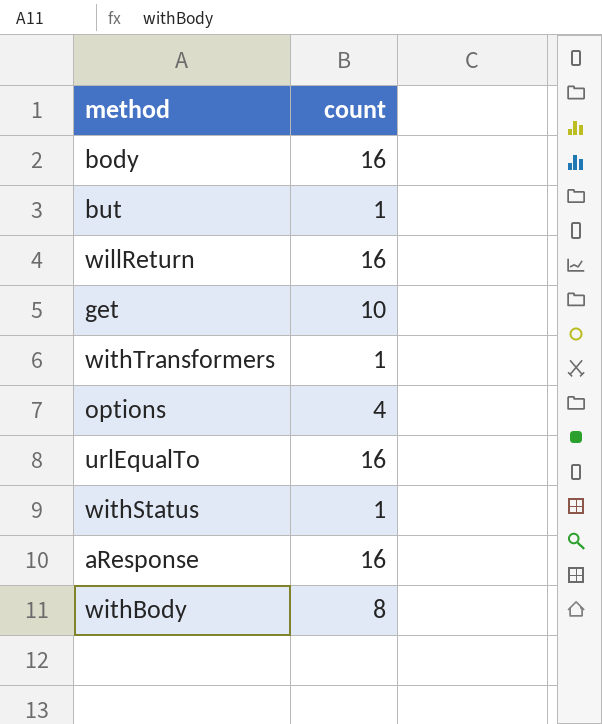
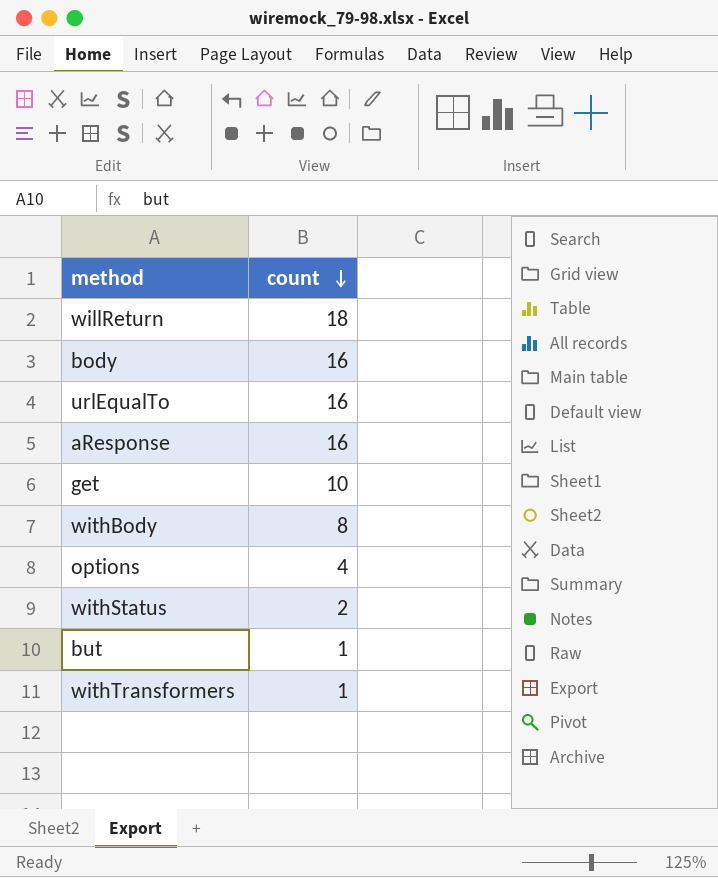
row order: none -> count descending
willReturn | count: 16 -> 18
withStatus | count: 1 -> 2

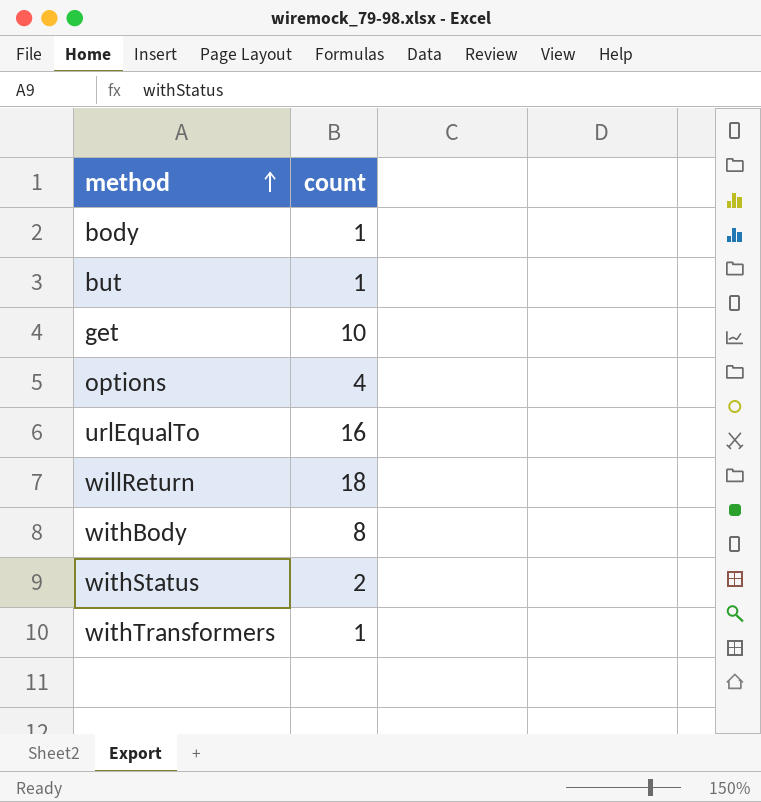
row order: count descending -> method ascending
row aResponse: 16 -> none
body | count: 16 -> 1

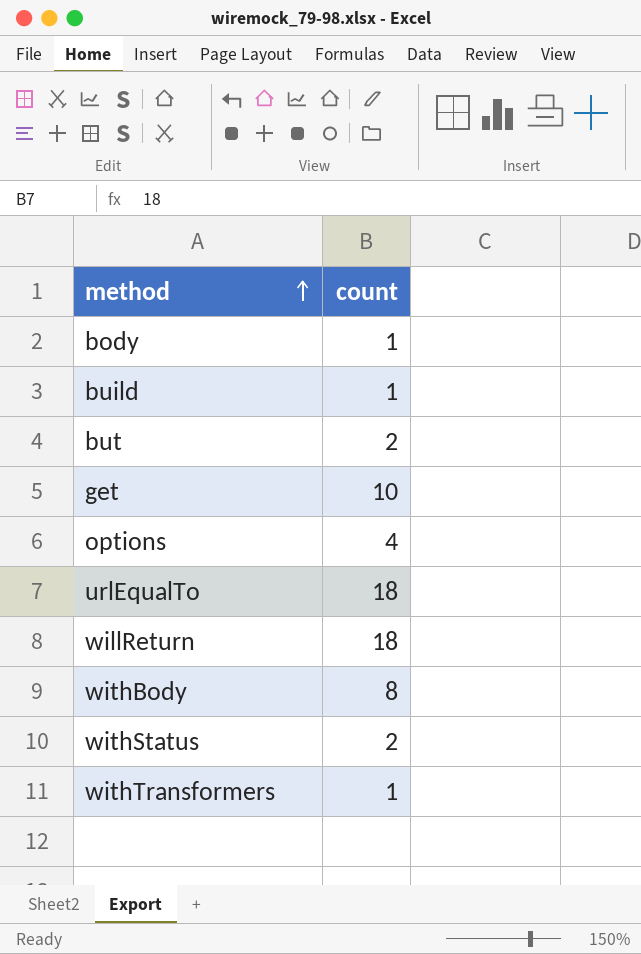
row build: none -> 1
but | count: 1 -> 2
urlEqualTo | count: 16 -> 18

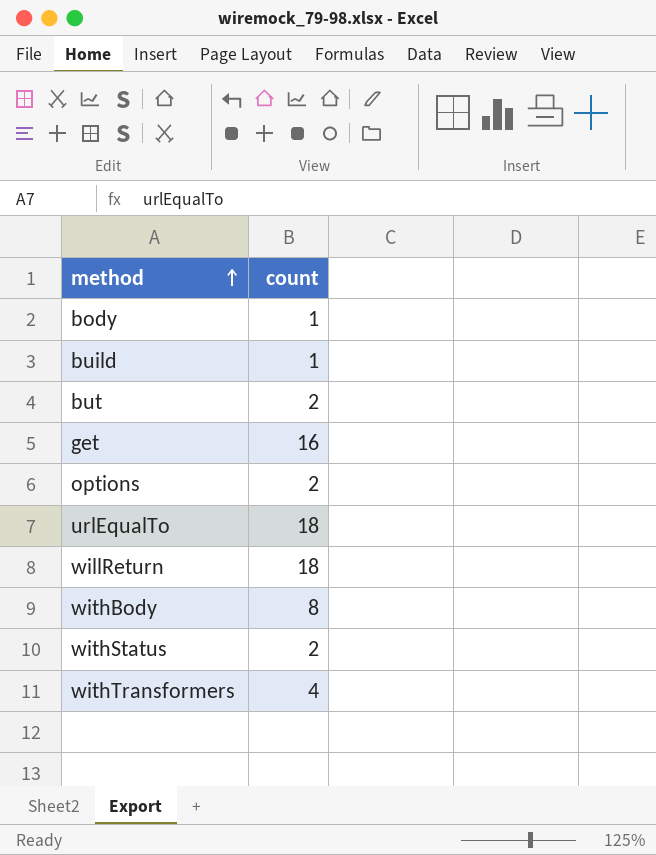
get | count: 10 -> 16
options | count: 4 -> 2
withTransformers | count: 1 -> 4

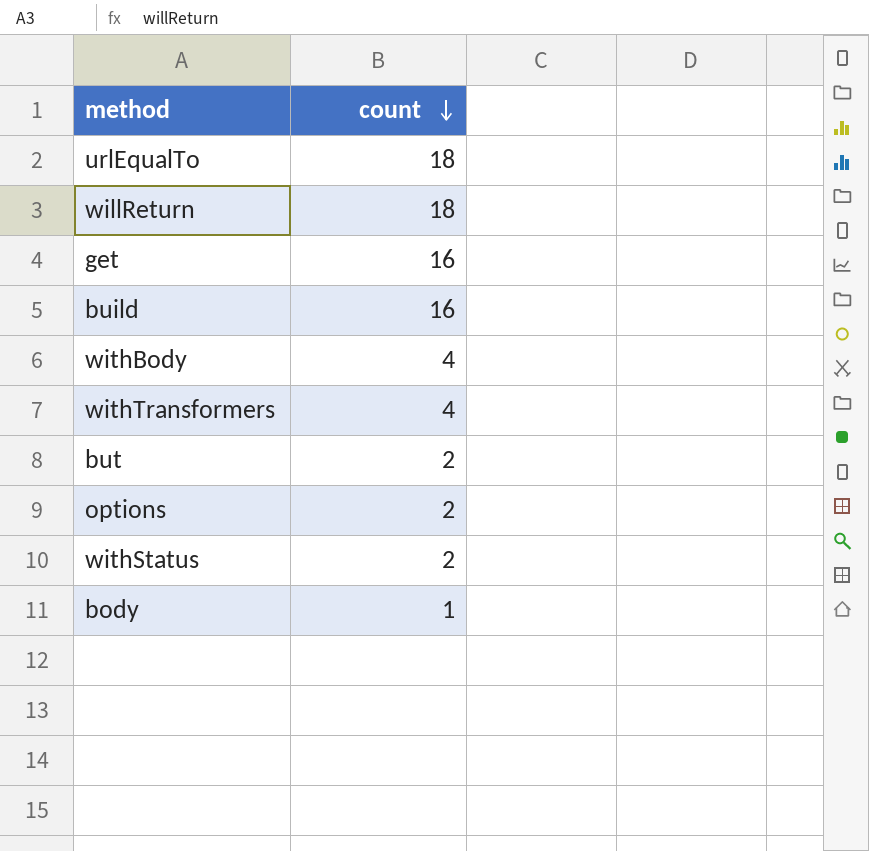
row order: method ascending -> count descending
build | count: 1 -> 16
withBody | count: 8 -> 4

